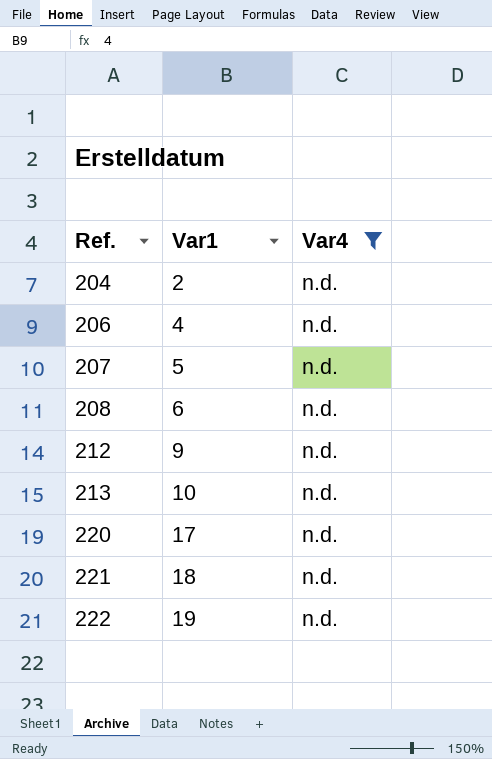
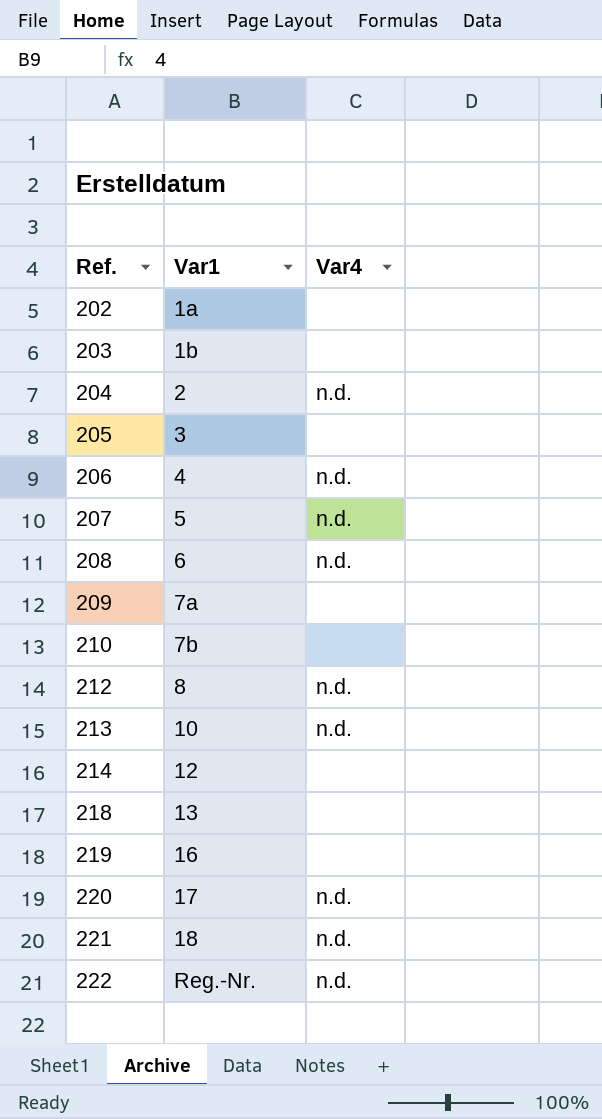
filter: Var4 = n.d. -> none
212 | Var1: 9 -> 8
222 | Var1: 19 -> Reg.-Nr.

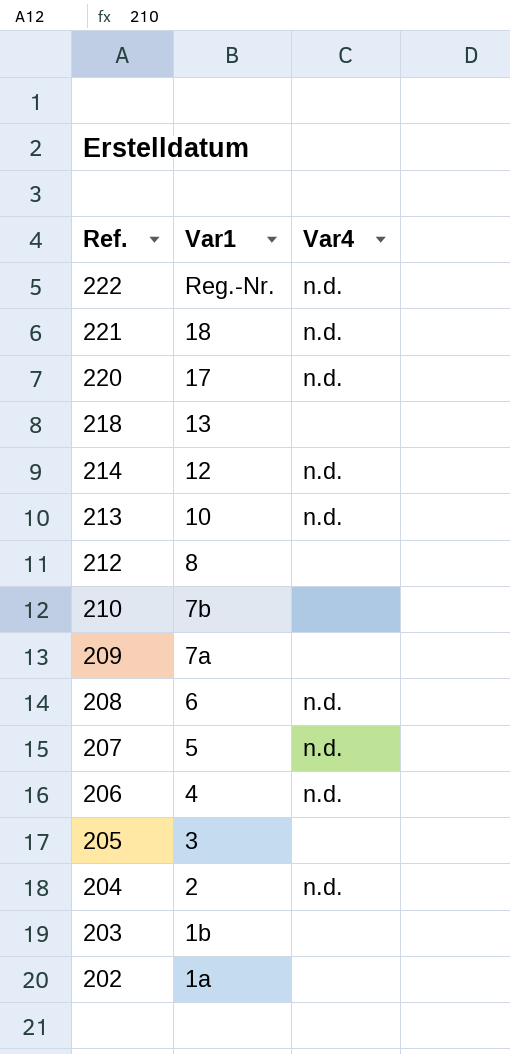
row order: Ref. ascending -> Ref. descending
row 219: 16 | none -> none
214 | Var4: none -> n.d.
212 | Var4: n.d. -> none

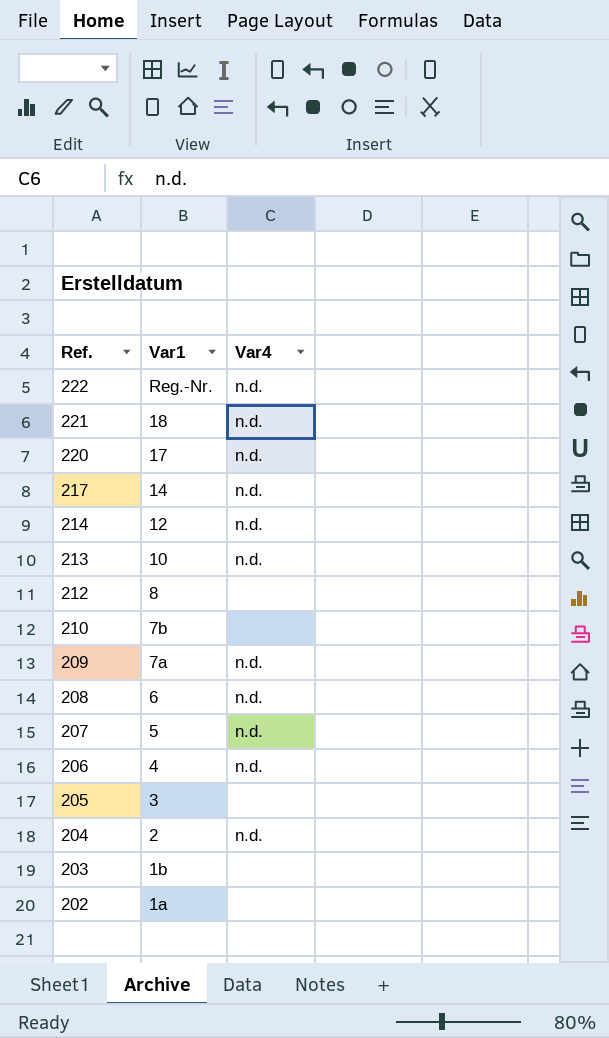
row 218: 13 | none -> none
row 217: none -> 14 | n.d.
209 | Var4: none -> n.d.

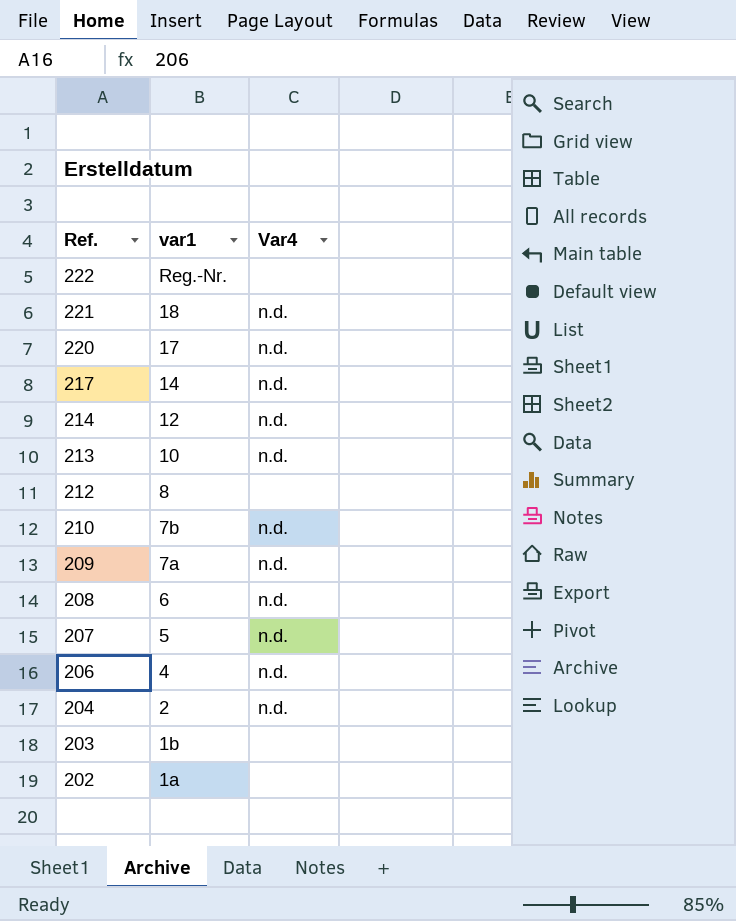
column name: Var1 -> var1
row 205: 3 | none -> none
222 | Var4: n.d. -> none
210 | Var4: none -> n.d.

